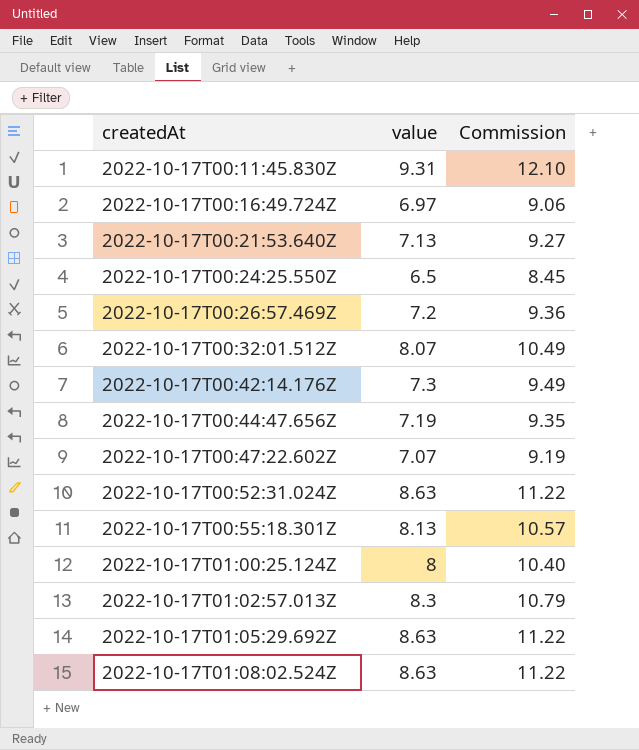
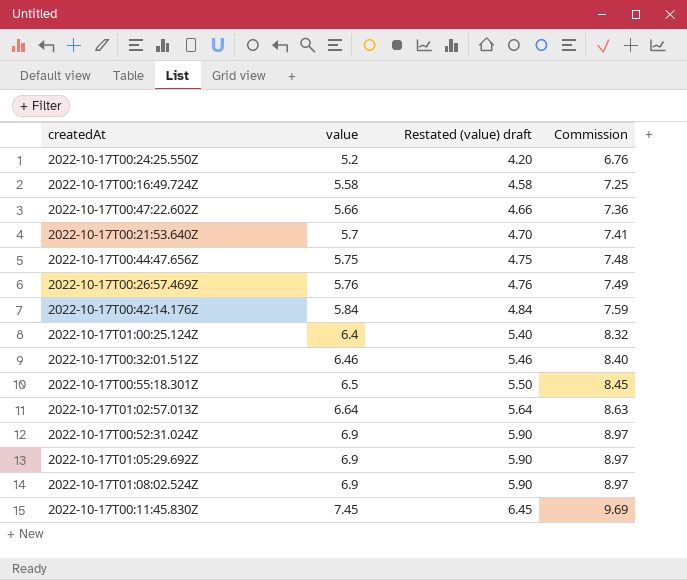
row order: createdAt ascending -> value ascending
column Restated (value) draft | formula: none -> [value] - 1
2022-10-17T00:24:25.550Z | value: 6.5 -> 5.2
2022-10-17T00:24:25.550Z | Commission: 8.45 -> 6.76
2022-10-17T00:16:49.724Z | value: 6.97 -> 5.58
2022-10-17T00:16:49.724Z | Commission: 9.06 -> 7.25
2022-10-17T00:47:22.602Z | value: 7.07 -> 5.66
2022-10-17T00:47:22.602Z | Commission: 9.19 -> 7.36
2022-10-17T00:21:53.640Z | value: 7.13 -> 5.7
2022-10-17T00:21:53.640Z | Commission: 9.27 -> 7.41
2022-10-17T00:44:47.656Z | value: 7.19 -> 5.75
2022-10-17T00:44:47.656Z | Commission: 9.35 -> 7.48
2022-10-17T00:26:57.469Z | value: 7.2 -> 5.76
2022-10-17T00:26:57.469Z | Commission: 9.36 -> 7.49
2022-10-17T00:42:14.176Z | value: 7.3 -> 5.84
2022-10-17T00:42:14.176Z | Commission: 9.49 -> 7.59
2022-10-17T01:00:25.124Z | value: 8 -> 6.4
2022-10-17T01:00:25.124Z | Commission: 10.40 -> 8.32
2022-10-17T00:32:01.512Z | value: 8.07 -> 6.46
2022-10-17T00:32:01.512Z | Commission: 10.49 -> 8.40
2022-10-17T00:55:18.301Z | value: 8.13 -> 6.5
2022-10-17T00:55:18.301Z | Commission: 10.57 -> 8.45
2022-10-17T01:02:57.013Z | value: 8.3 -> 6.64
2022-10-17T01:02:57.013Z | Commission: 10.79 -> 8.63
2022-10-17T00:52:31.024Z | value: 8.63 -> 6.9
2022-10-17T00:52:31.024Z | Commission: 11.22 -> 8.97
2022-10-17T01:05:29.692Z | value: 8.63 -> 6.9
2022-10-17T01:05:29.692Z | Commission: 11.22 -> 8.97
2022-10-17T01:08:02.524Z | value: 8.63 -> 6.9
2022-10-17T01:08:02.524Z | Commission: 11.22 -> 8.97
2022-10-17T00:11:45.830Z | value: 9.31 -> 7.45
2022-10-17T00:11:45.830Z | Commission: 12.10 -> 9.69

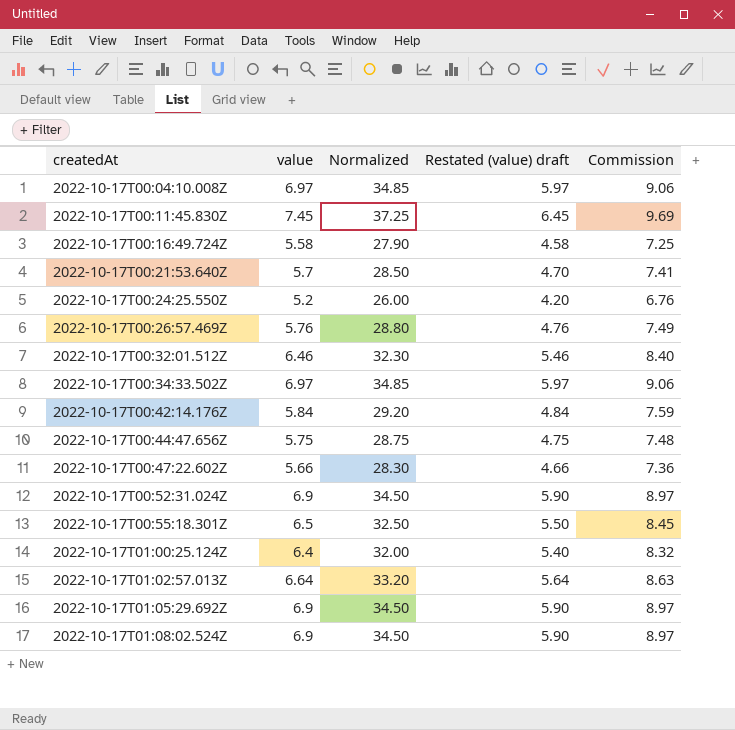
row order: value ascending -> createdAt ascending
column Normalized | formula: none -> [value] * 5
row 2022-10-17T00:04:10.008Z: none -> 6.97 | 34.85 | 5.97 | 9.06
row 2022-10-17T00:34:33.502Z: none -> 6.97 | 34.85 | 5.97 | 9.06

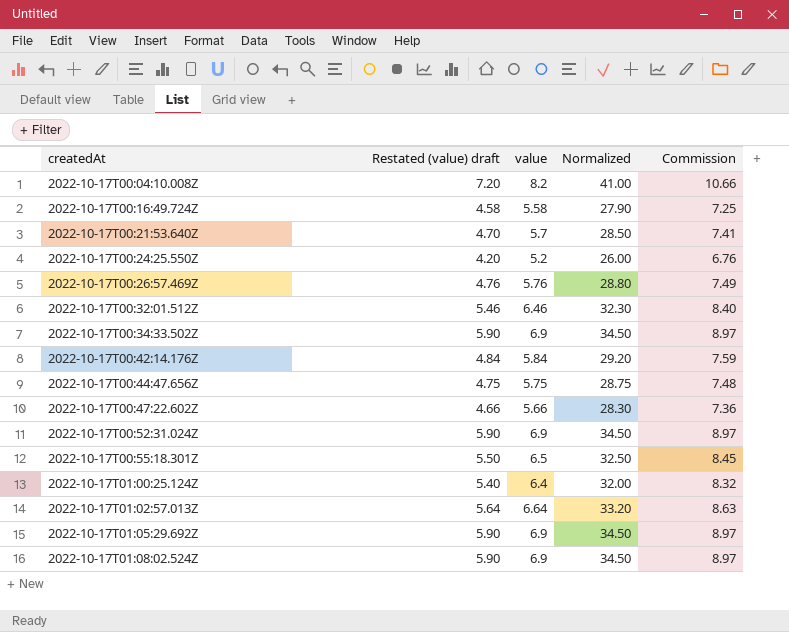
column Restated (value) draft | position: 4 -> 2
row 2022-10-17T00:11:45.830Z: 7.45 | 37.25 | 6.45 | 9.69 -> none
2022-10-17T00:04:10.008Z | Restated (value) draft: 5.97 -> 7.20
2022-10-17T00:04:10.008Z | value: 6.97 -> 8.2
2022-10-17T00:04:10.008Z | Normalized: 34.85 -> 41.00
2022-10-17T00:04:10.008Z | Commission: 9.06 -> 10.66
2022-10-17T00:34:33.502Z | Restated (value) draft: 5.97 -> 5.90
2022-10-17T00:34:33.502Z | value: 6.97 -> 6.9
2022-10-17T00:34:33.502Z | Normalized: 34.85 -> 34.50
2022-10-17T00:34:33.502Z | Commission: 9.06 -> 8.97

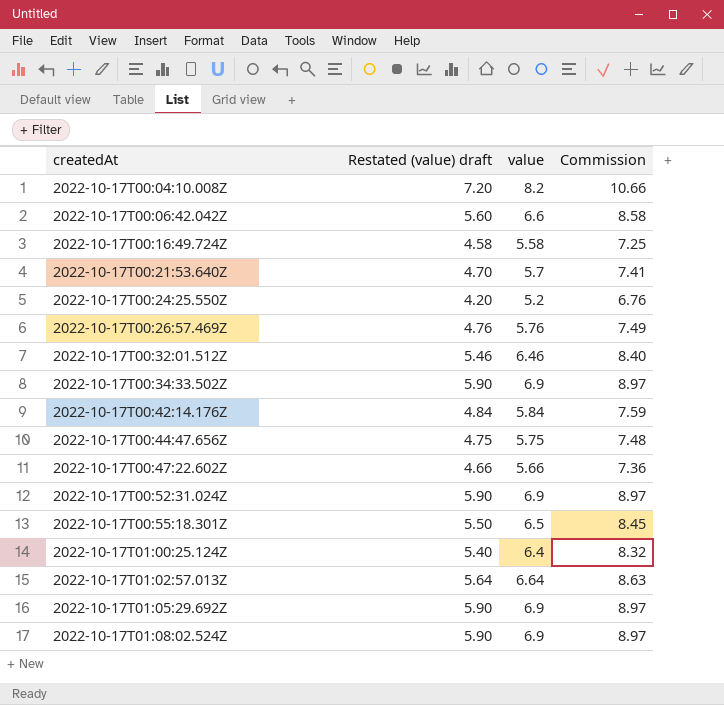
column Normalized | formula: [value] * 5 -> none
row 2022-10-17T00:06:42.042Z: none -> 5.60 | 6.6 | 8.58

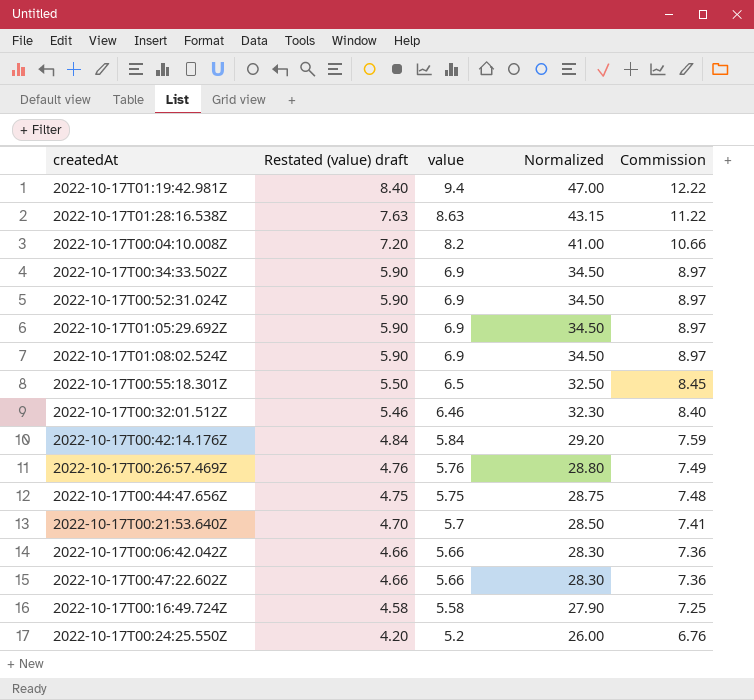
row order: createdAt ascending -> Restated (value) draft descending
column Normalized | formula: none -> [value] * 5
row 2022-10-17T01:00:25.124Z: 5.40 | 6.4 | 8.32 -> none
row 2022-10-17T01:02:57.013Z: 5.64 | 6.64 | 8.63 -> none
row 2022-10-17T01:19:42.981Z: none -> 8.40 | 9.4 | 47.00 | 12.22
row 2022-10-17T01:28:16.538Z: none -> 7.63 | 8.63 | 43.15 | 11.22
2022-10-17T00:06:42.042Z | Restated (value) draft: 5.60 -> 4.66
2022-10-17T00:06:42.042Z | value: 6.6 -> 5.66
2022-10-17T00:06:42.042Z | Commission: 8.58 -> 7.36

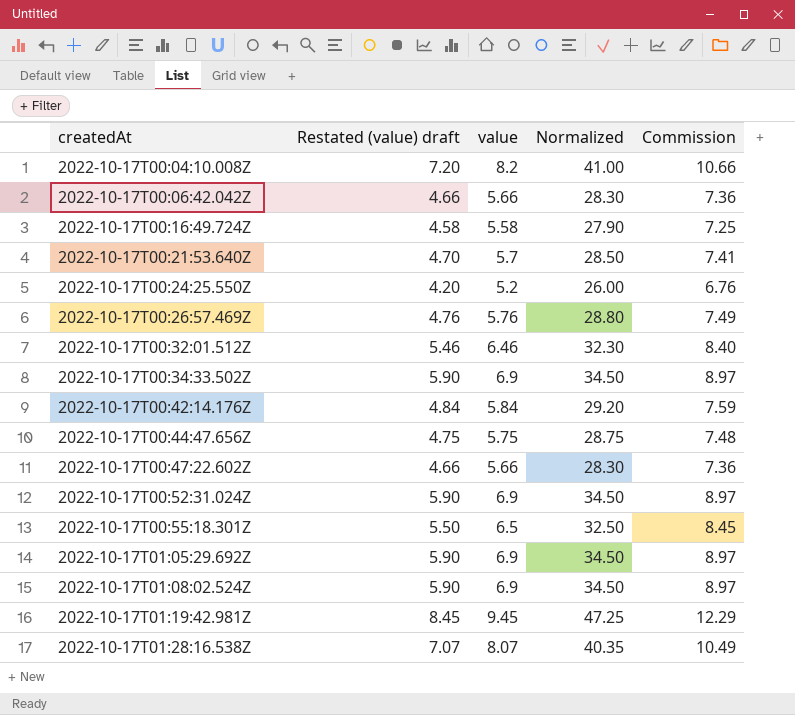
row order: Restated (value) draft descending -> createdAt ascending
2022-10-17T01:19:42.981Z | Restated (value) draft: 8.40 -> 8.45
2022-10-17T01:19:42.981Z | value: 9.4 -> 9.45
2022-10-17T01:19:42.981Z | Normalized: 47.00 -> 47.25
2022-10-17T01:19:42.981Z | Commission: 12.22 -> 12.29
2022-10-17T01:28:16.538Z | Restated (value) draft: 7.63 -> 7.07
2022-10-17T01:28:16.538Z | value: 8.63 -> 8.07
2022-10-17T01:28:16.538Z | Normalized: 43.15 -> 40.35
2022-10-17T01:28:16.538Z | Commission: 11.22 -> 10.49

